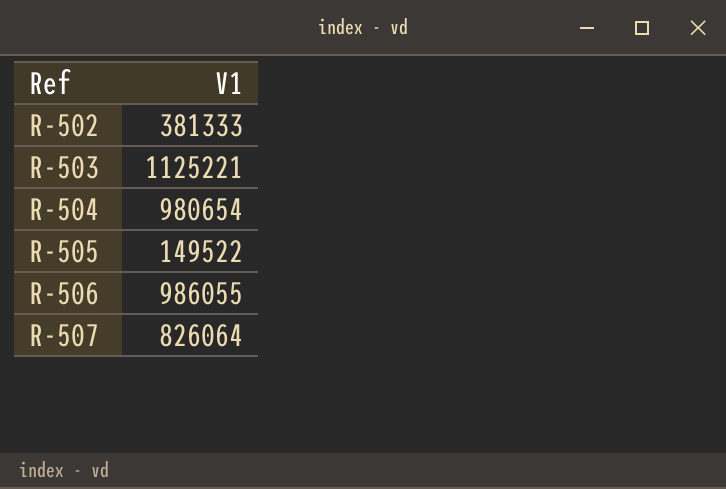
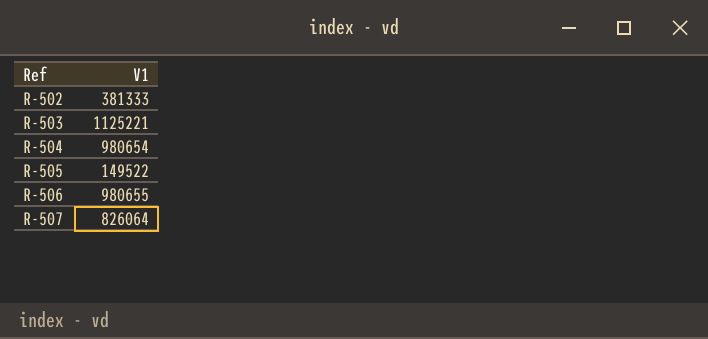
R-506 | V1: 986055 -> 980655

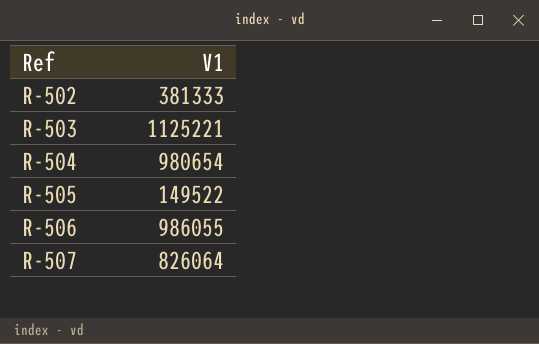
R-506 | V1: 980655 -> 986055

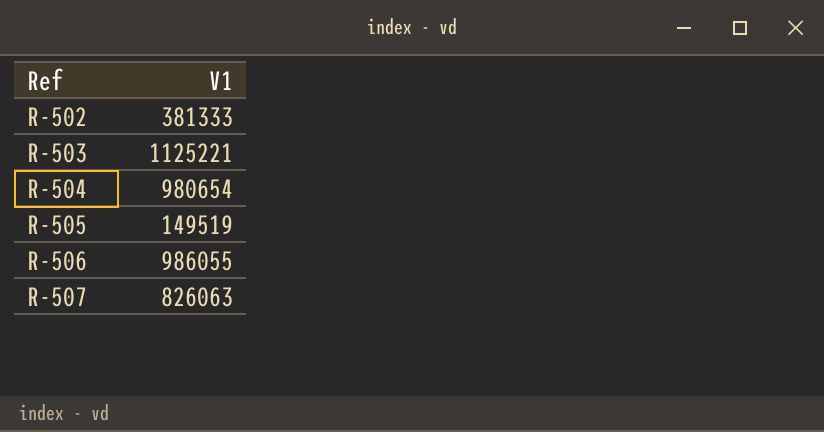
R-505 | V1: 149522 -> 149519
R-507 | V1: 826064 -> 826063

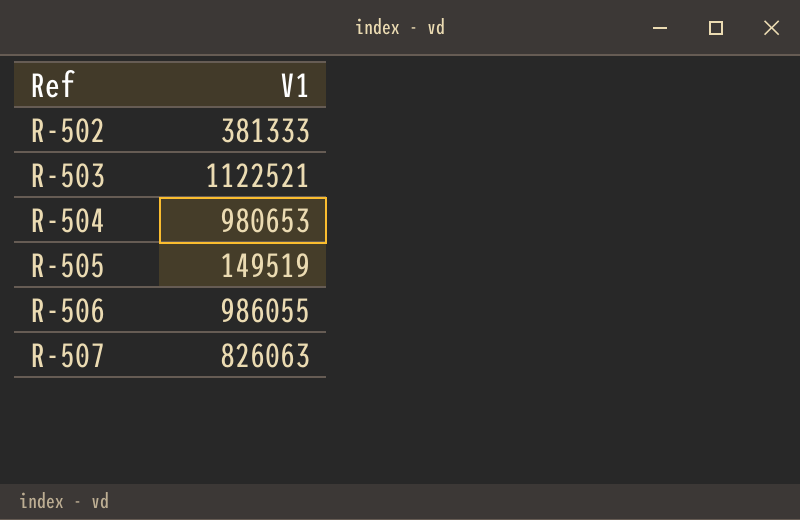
R-503 | V1: 1125221 -> 1122521
R-504 | V1: 980654 -> 980653

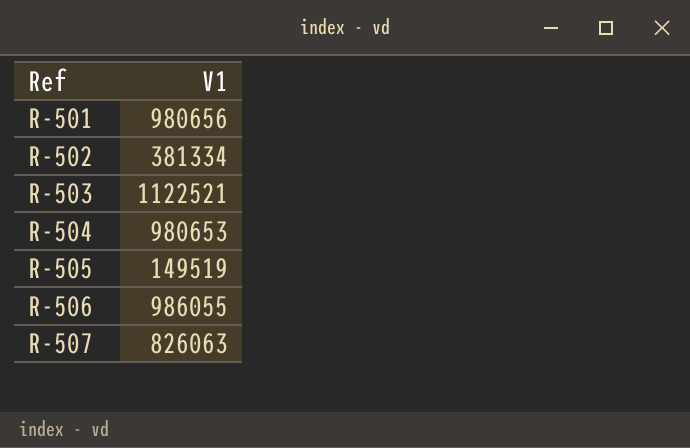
row R-501: none -> 980656
R-502 | V1: 381333 -> 381334

